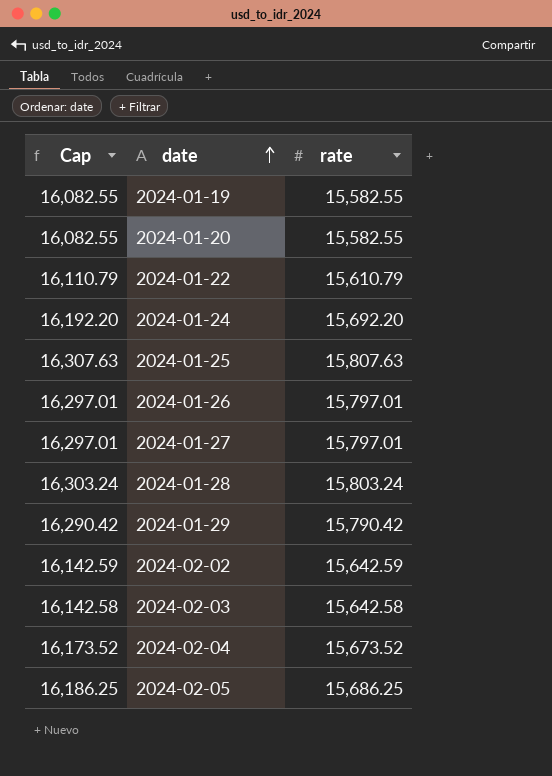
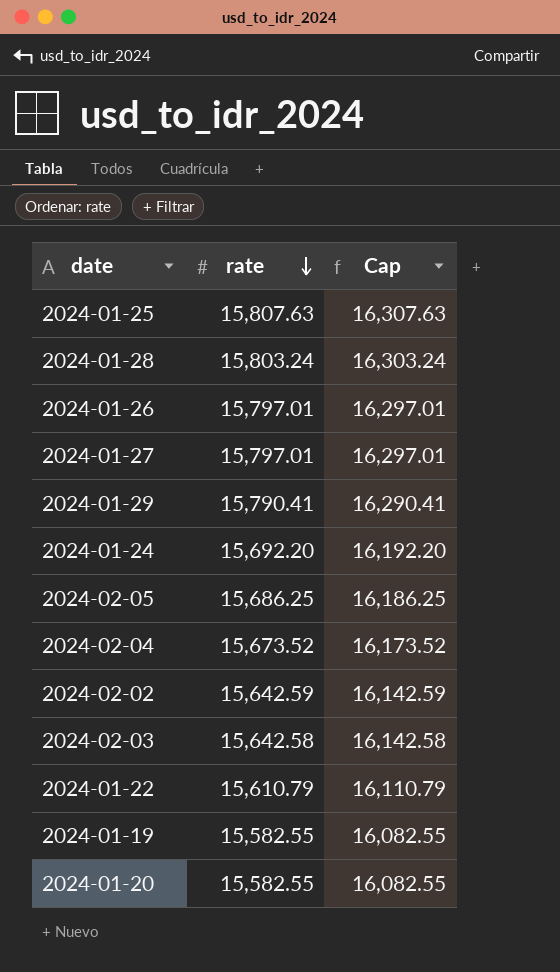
row order: date ascending -> rate descending
column Cap | position: 1 -> 3
2024-01-29 | rate: 15,790.42 -> 15,790.41
2024-01-29 | Cap: 16,290.42 -> 16,290.41

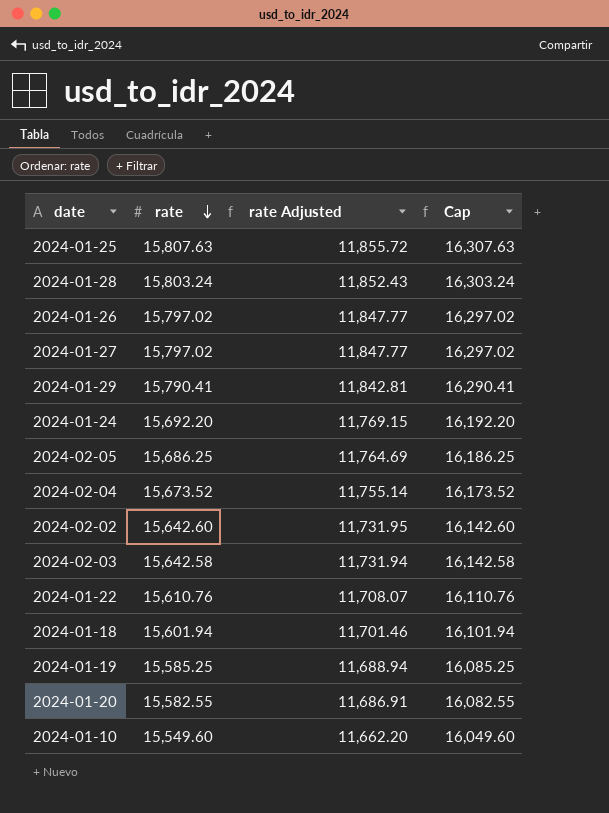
column rate Adjusted | formula: none -> [rate] * 0.75
2024-01-26 | rate: 15,797.01 -> 15,797.02
2024-01-26 | Cap: 16,297.01 -> 16,297.02
2024-01-27 | rate: 15,797.01 -> 15,797.02
2024-01-27 | Cap: 16,297.01 -> 16,297.02
2024-02-02 | rate: 15,642.59 -> 15,642.60
2024-02-02 | Cap: 16,142.59 -> 16,142.60
2024-01-22 | rate: 15,610.79 -> 15,610.76
2024-01-22 | Cap: 16,110.79 -> 16,110.76
row 2024-01-18: none -> 15,601.94 | 11,701.46 | 16,101.94
2024-01-19 | rate: 15,582.55 -> 15,585.25
2024-01-19 | Cap: 16,082.55 -> 16,085.25
row 2024-01-10: none -> 15,549.60 | 11,662.20 | 16,049.60

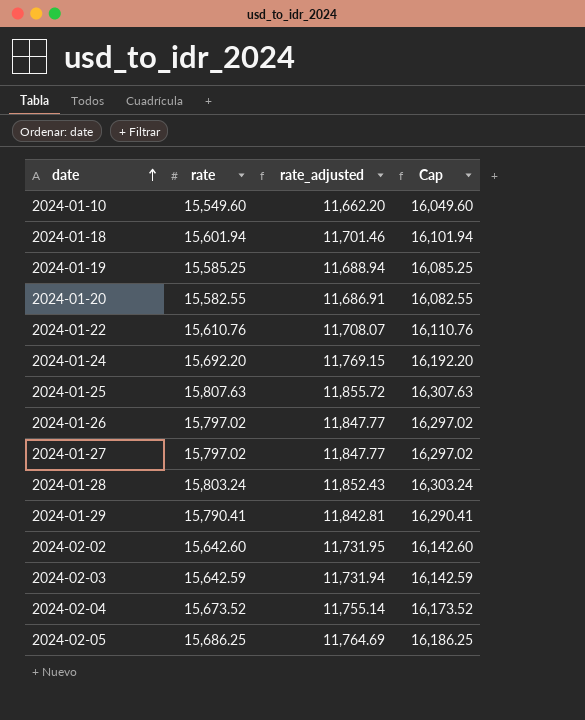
row order: rate descending -> date ascending
column name: rate Adjusted -> rate_adjusted
2024-02-03 | rate: 15,642.58 -> 15,642.59
2024-02-03 | Cap: 16,142.58 -> 16,142.59

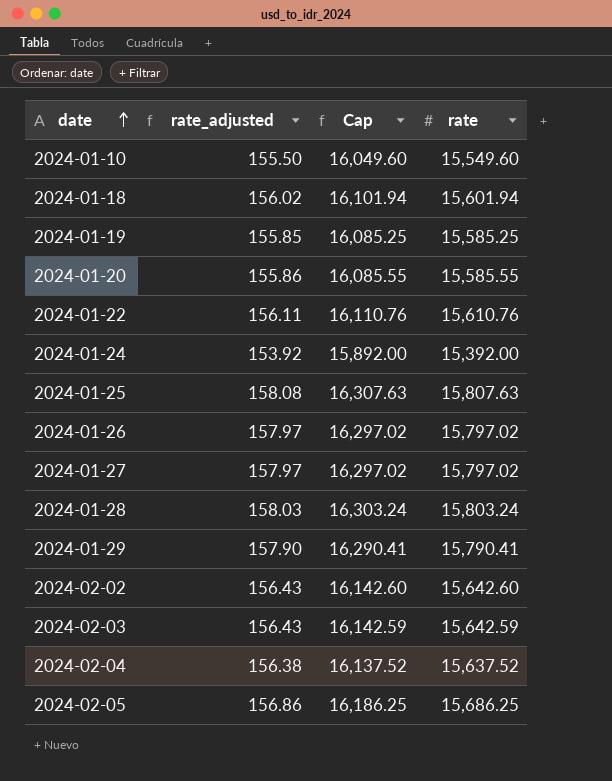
column rate_adjusted | formula: [rate] * 0.75 -> [rate] * 0.01
column rate | position: 2 -> 4
2024-01-20 | Cap: 16,082.55 -> 16,085.55
2024-01-20 | rate: 15,582.55 -> 15,585.55
2024-01-24 | Cap: 16,192.20 -> 15,892.00
2024-01-24 | rate: 15,692.20 -> 15,392.00
2024-02-04 | Cap: 16,173.52 -> 16,137.52
2024-02-04 | rate: 15,673.52 -> 15,637.52

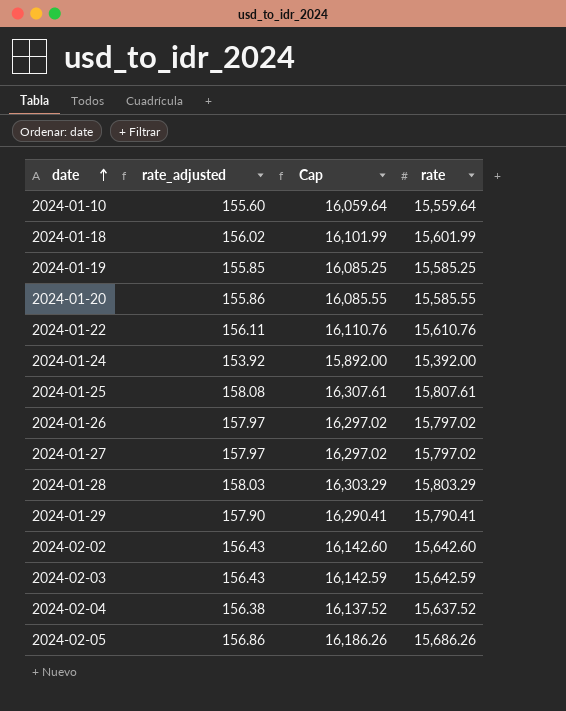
2024-01-10 | rate_adjusted: 155.50 -> 155.60
2024-01-10 | Cap: 16,049.60 -> 16,059.64
2024-01-10 | rate: 15,549.60 -> 15,559.64
2024-01-18 | Cap: 16,101.94 -> 16,101.99
2024-01-18 | rate: 15,601.94 -> 15,601.99
2024-01-25 | Cap: 16,307.63 -> 16,307.61
2024-01-25 | rate: 15,807.63 -> 15,807.61
2024-01-28 | Cap: 16,303.24 -> 16,303.29
2024-01-28 | rate: 15,803.24 -> 15,803.29
2024-02-05 | Cap: 16,186.25 -> 16,186.26
2024-02-05 | rate: 15,686.25 -> 15,686.26

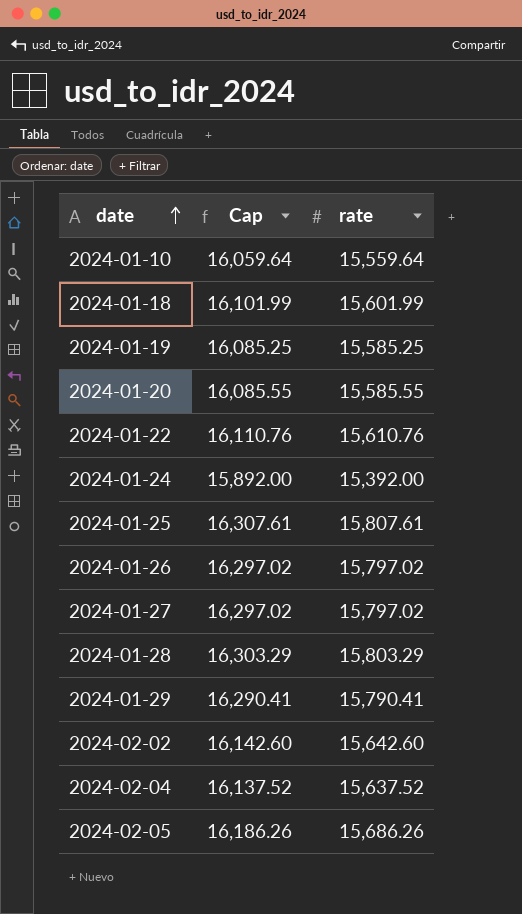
column rate_adjusted | formula: [rate] * 0.01 -> none
row 2024-02-03: 156.43 | 16,142.59 | 15,642.59 -> none

